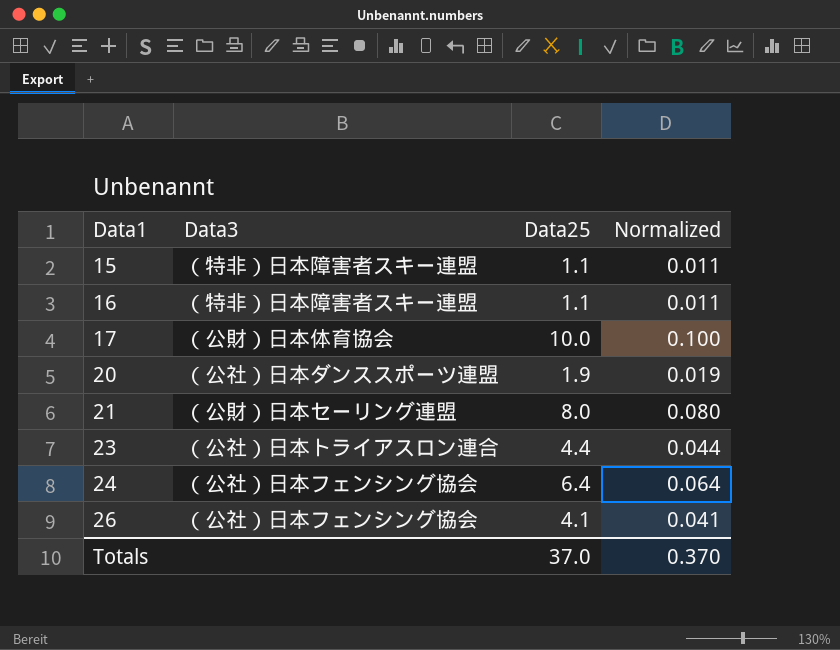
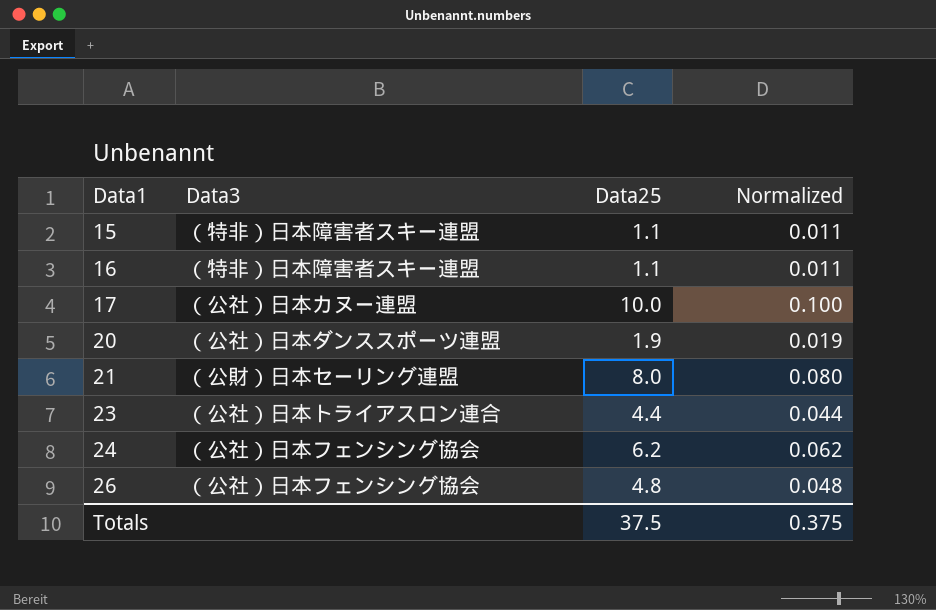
17 | Data3: （公財）日本体育協会 -> （公社）日本カヌー連盟
24 | Data25: 6.4 -> 6.2
24 | Normalized: 0.064 -> 0.062
26 | Data25: 4.1 -> 4.8
26 | Normalized: 0.041 -> 0.048
Totals | Data25: 37.0 -> 37.5
Totals | Normalized: 0.370 -> 0.375

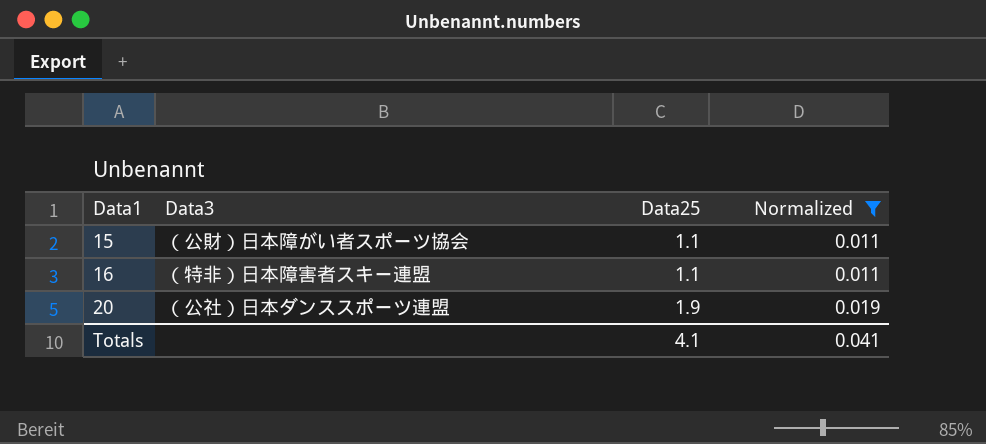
filter: none -> Normalized <= 0.019
15 | Data3: （特非）日本障害者スキー連盟 -> （公財）日本障がい者スポーツ協会
Totals | Data25: 37.5 -> 4.1
Totals | Normalized: 0.375 -> 0.041

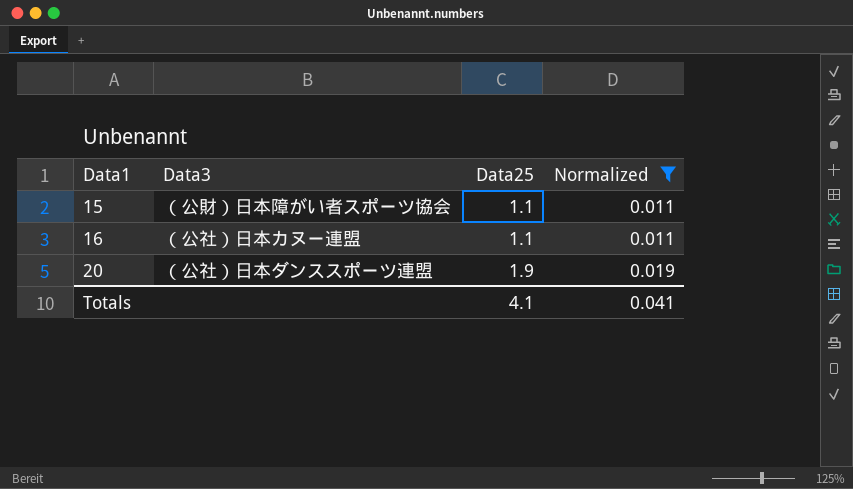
16 | Data3: （特非）日本障害者スキー連盟 -> （公社）日本カヌー連盟

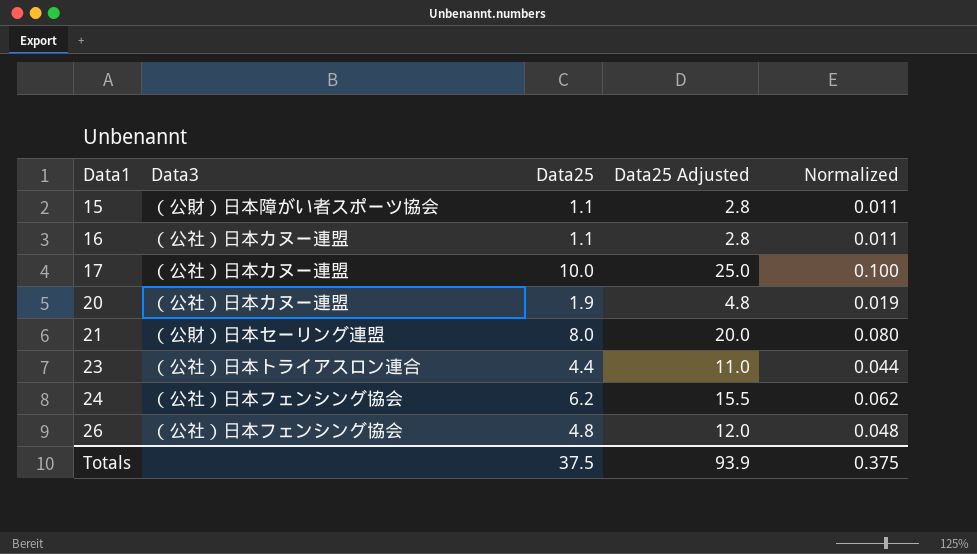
filter: Normalized <= 0.019 -> none
column Data25 Adjusted | formula: none -> [Data25] * 2.5
20 | Data3: （公社）日本ダンススポーツ連盟 -> （公社）日本カヌー連盟
Totals | Data25: 4.1 -> 37.5
Totals | Normalized: 0.041 -> 0.375

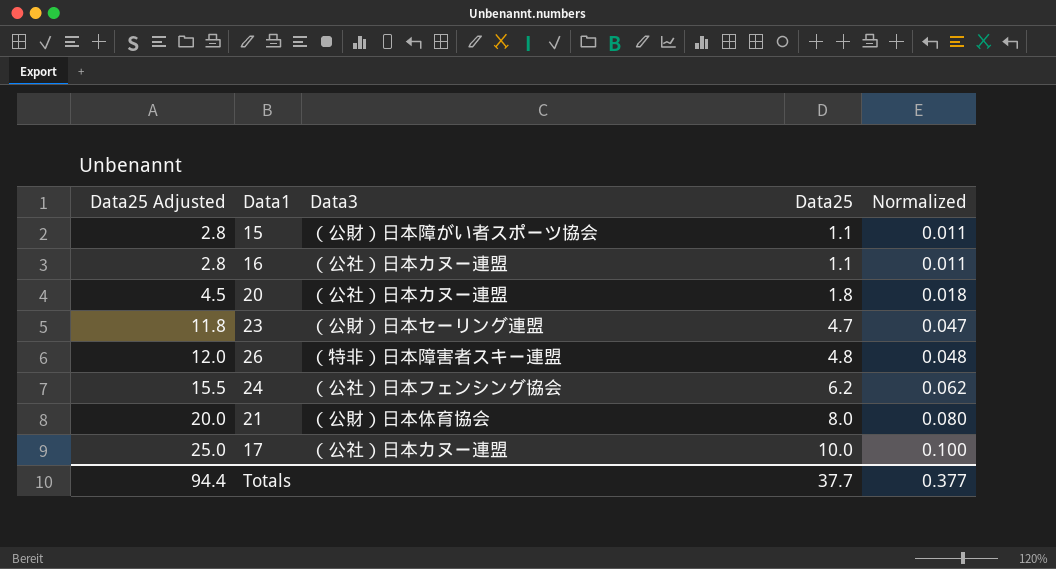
row order: Data1 ascending -> Data25 Adjusted ascending
column Data25 Adjusted | position: 4 -> 1
20 | Data25 Adjusted: 4.8 -> 4.5
20 | Data25: 1.9 -> 1.8
20 | Normalized: 0.019 -> 0.018
23 | Data25 Adjusted: 11.0 -> 11.8
23 | Data3: （公社）日本トライアスロン連合 -> （公財）日本セーリング連盟
23 | Data25: 4.4 -> 4.7
23 | Normalized: 0.044 -> 0.047
26 | Data3: （公社）日本フェンシング協会 -> （特非）日本障害者スキー連盟
21 | Data3: （公財）日本セーリング連盟 -> （公財）日本体育協会
Totals | Data25 Adjusted: 93.9 -> 94.4
Totals | Data25: 37.5 -> 37.7
Totals | Normalized: 0.375 -> 0.377

